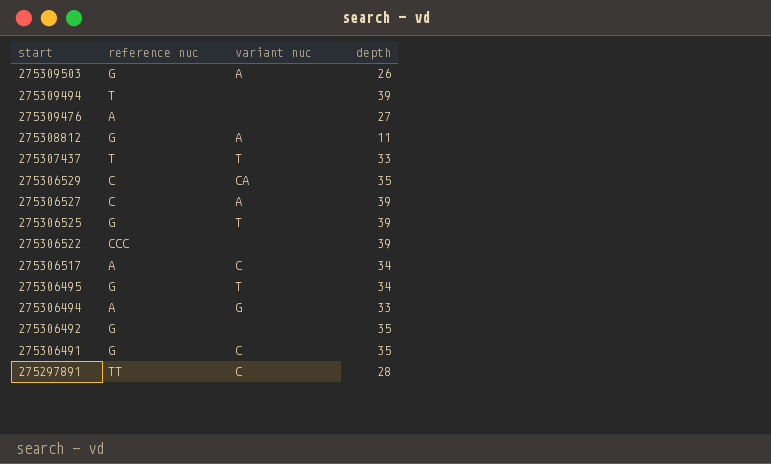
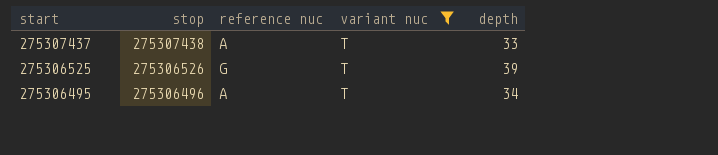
filter: none -> variant nuc = T
column stop | position: none -> 2
275307437 | reference nuc: T -> A
275306495 | reference nuc: G -> A

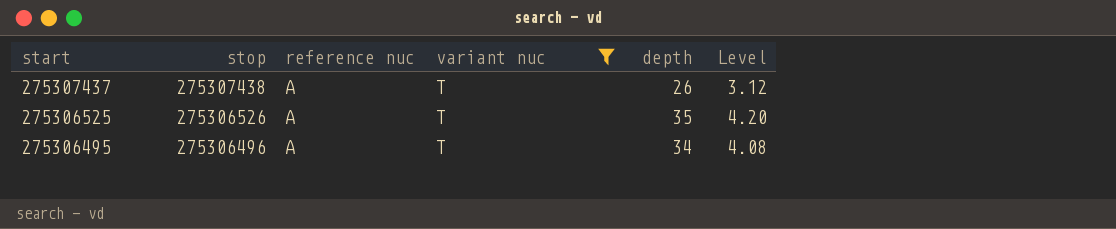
column Level | formula: none -> [depth] * 0.12
275307437 | depth: 33 -> 26
275306525 | reference nuc: G -> A
275306525 | depth: 39 -> 35

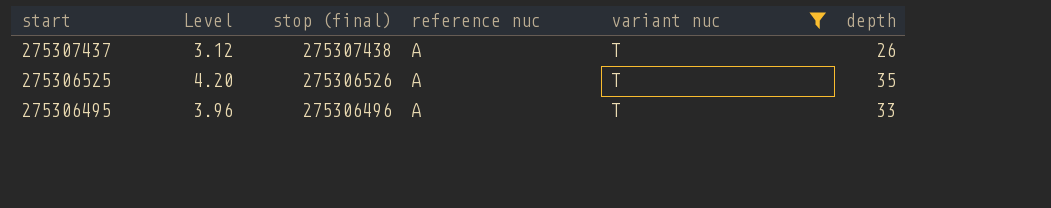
column Level | position: 6 -> 2
column name: stop -> stop (final)
275306495 | Level: 4.08 -> 3.96
275306495 | depth: 34 -> 33

